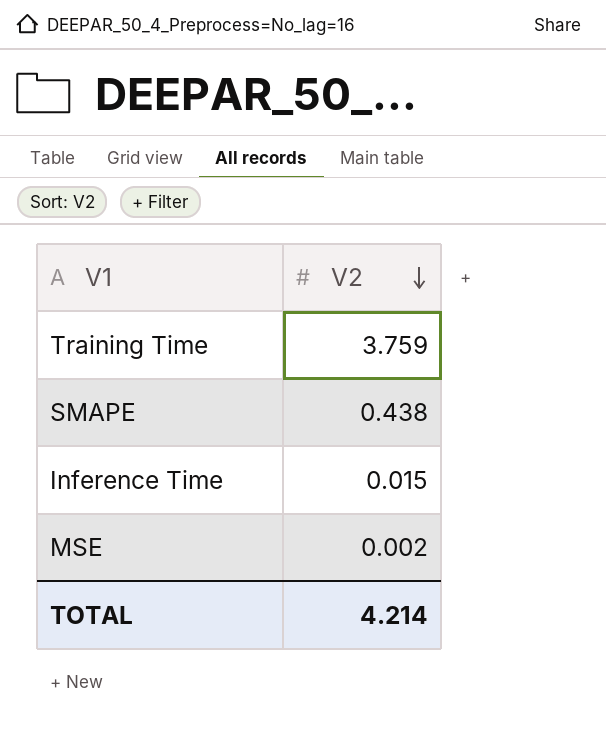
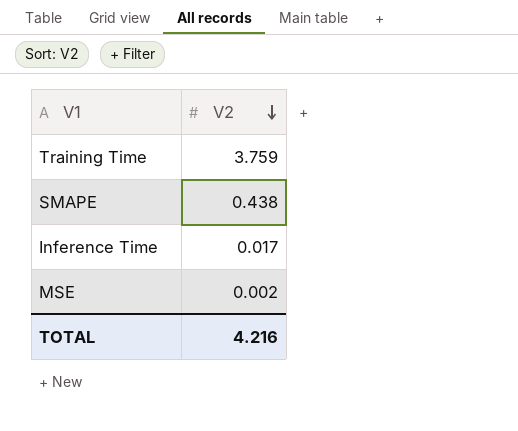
Inference Time | V2: 0.015 -> 0.017
TOTAL | V2: 4.214 -> 4.216

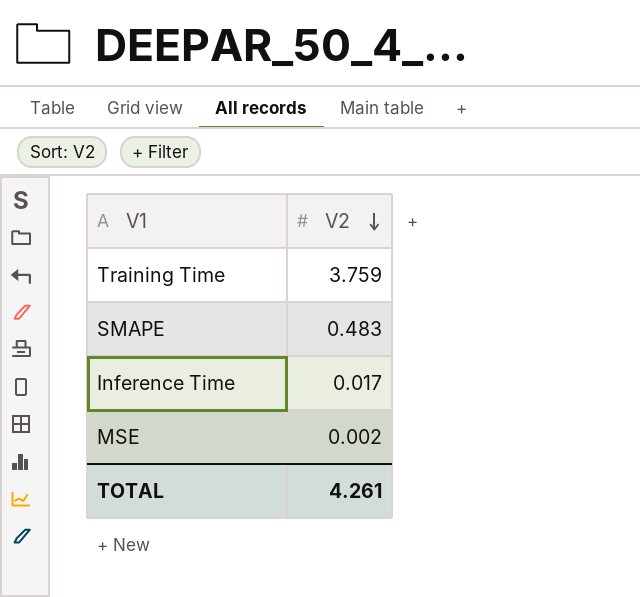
SMAPE | V2: 0.438 -> 0.483
TOTAL | V2: 4.216 -> 4.261

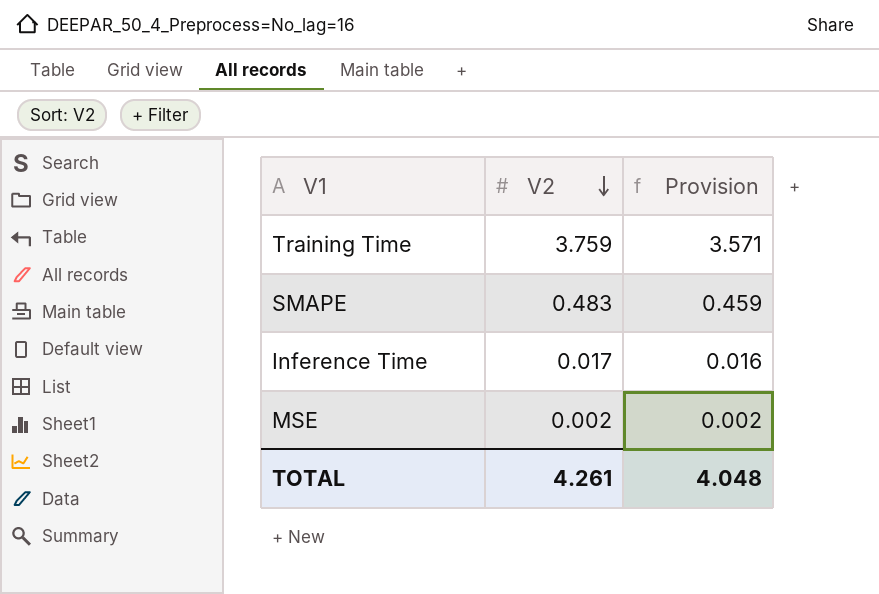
column Provision | formula: none -> [V2] * 0.95

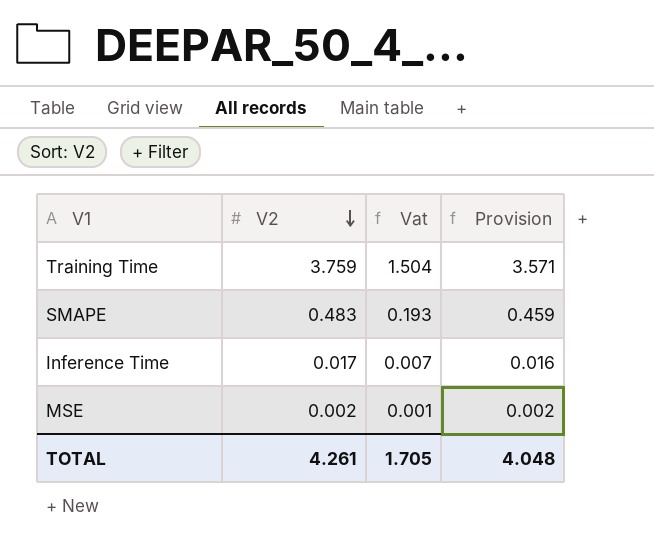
column Vat | formula: none -> [V2] * 0.4

